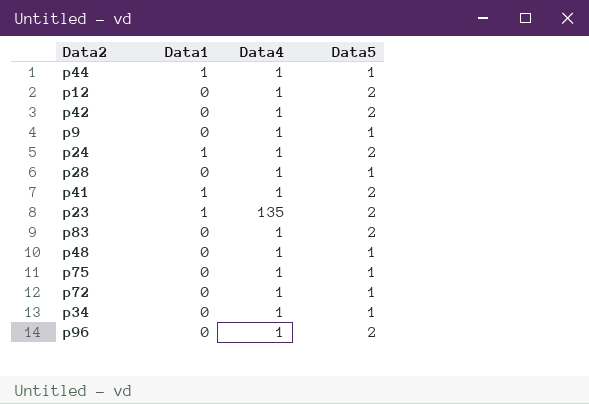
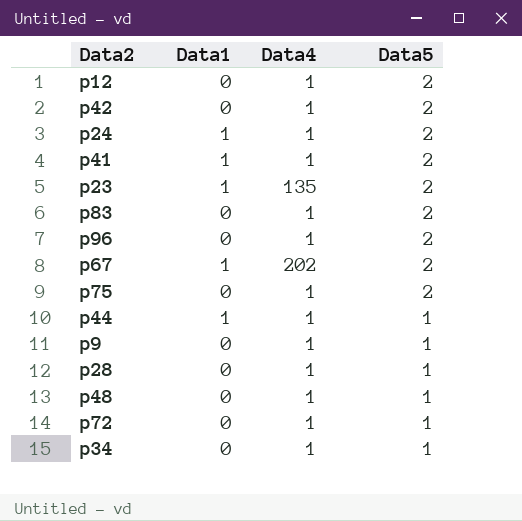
row order: none -> Data5 descending
row p67: none -> 1 | 202 | 2
p75 | Data5: 1 -> 2

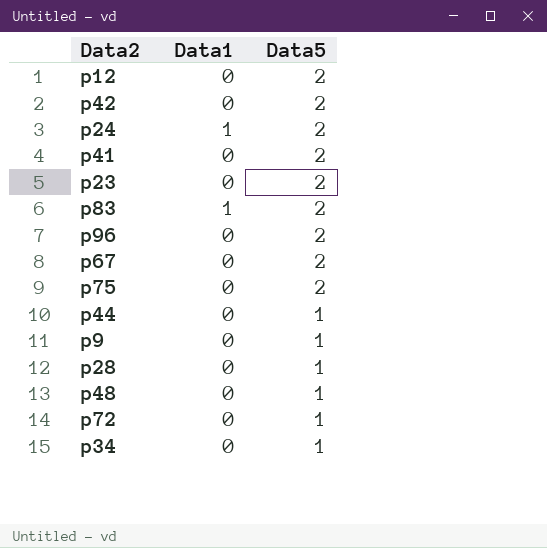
column Data4 | position: 3 -> none
p41 | Data1: 1 -> 0
p23 | Data1: 1 -> 0
p83 | Data1: 0 -> 1
p67 | Data1: 1 -> 0
p44 | Data1: 1 -> 0

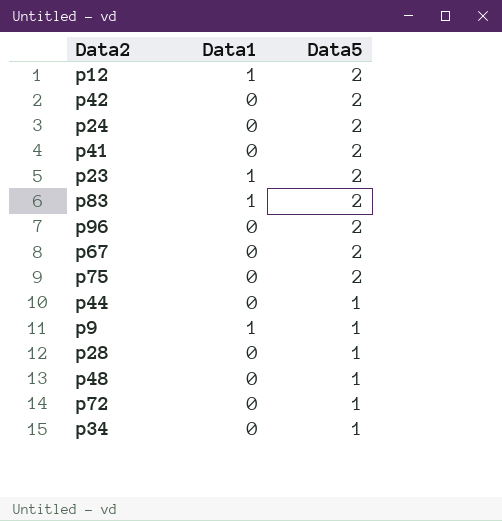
p12 | Data1: 0 -> 1
p24 | Data1: 1 -> 0
p23 | Data1: 0 -> 1
p9 | Data1: 0 -> 1

